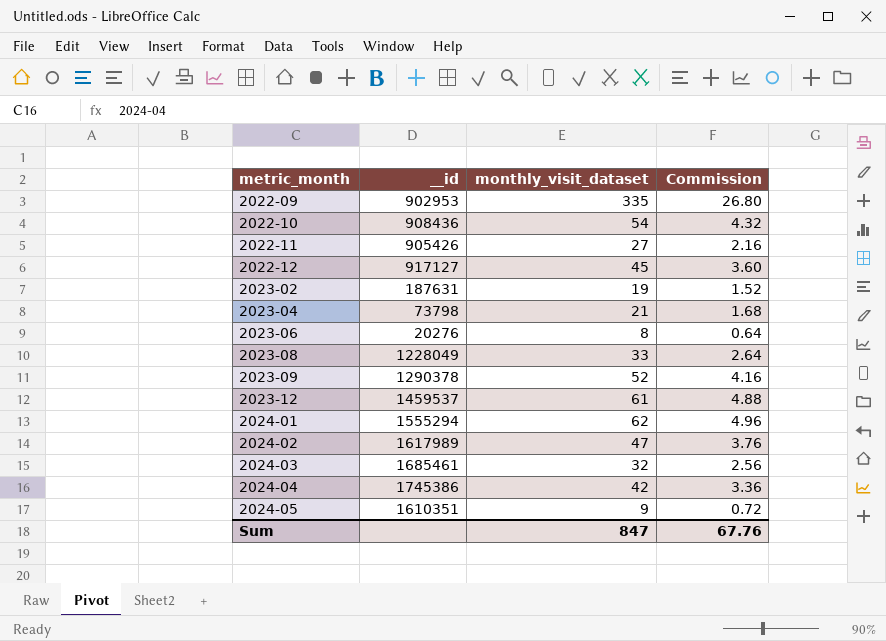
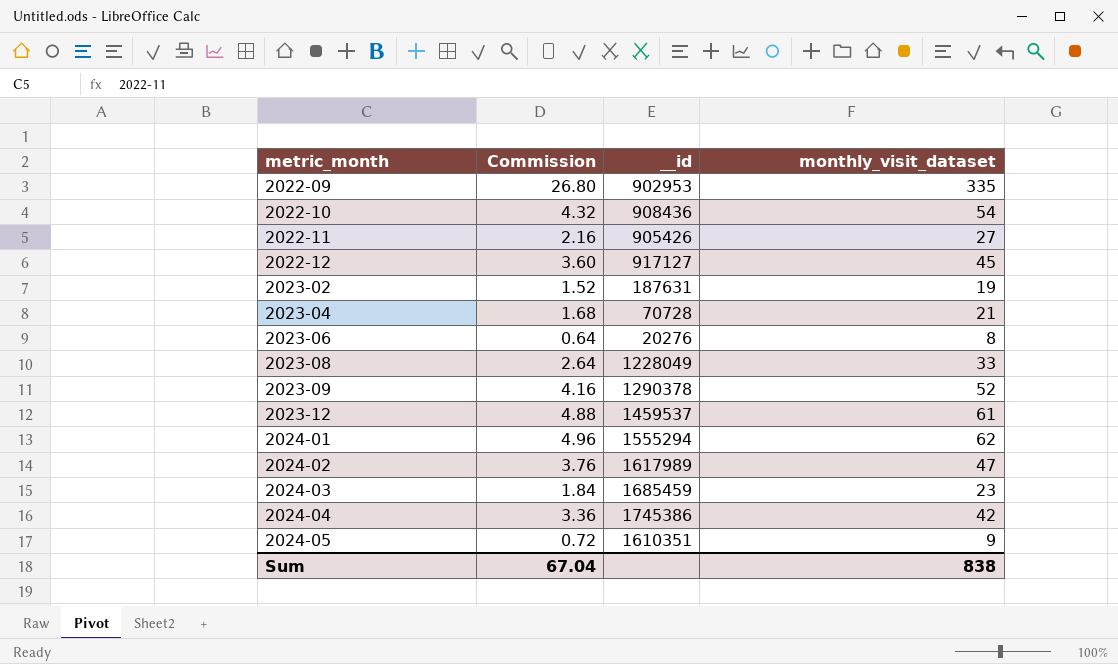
column Commission | position: 4 -> 2
2023-04 | __id: 73798 -> 70728
2024-03 | Commission: 2.56 -> 1.84
2024-03 | __id: 1685461 -> 1685459
2024-03 | monthly_visit_dataset: 32 -> 23
Sum | Commission: 67.76 -> 67.04
Sum | monthly_visit_dataset: 847 -> 838

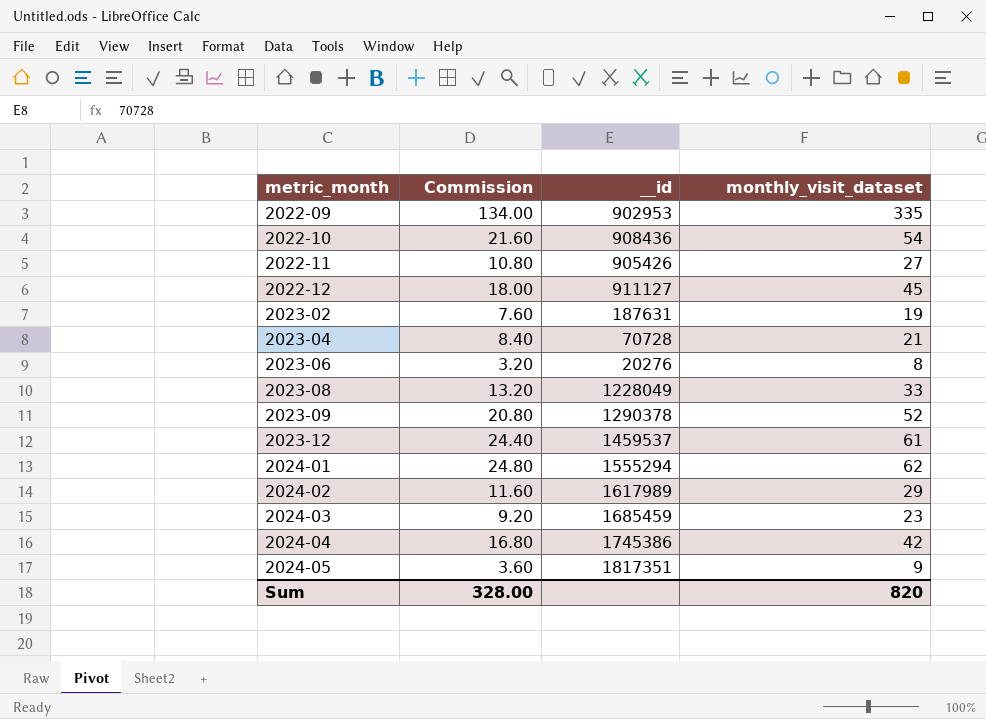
column Commission | formula: [monthly_visit_dataset] * 0.08 -> [monthly_visit_dataset] * 0.4
2022-12 | __id: 917127 -> 911127
2024-02 | monthly_visit_dataset: 47 -> 29
2024-05 | __id: 1610351 -> 1817351
Sum | Commission: 67.04 -> 328.00
Sum | monthly_visit_dataset: 838 -> 820

